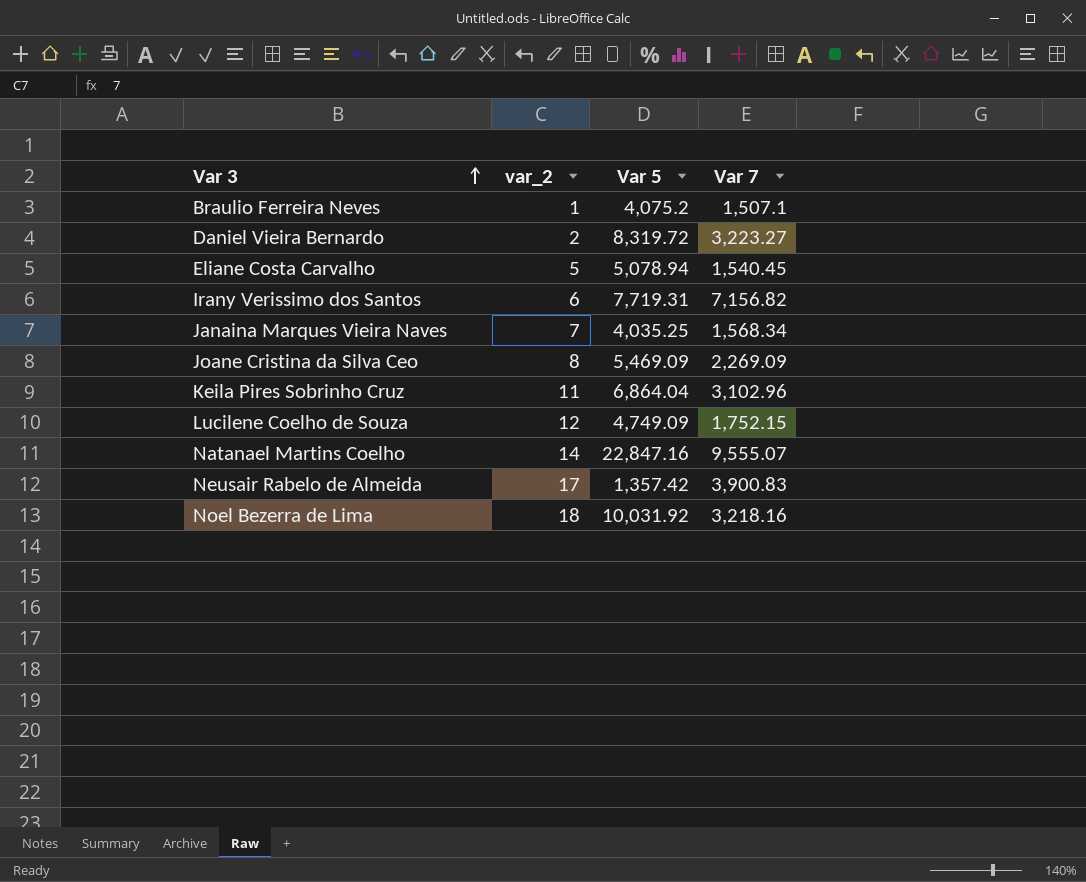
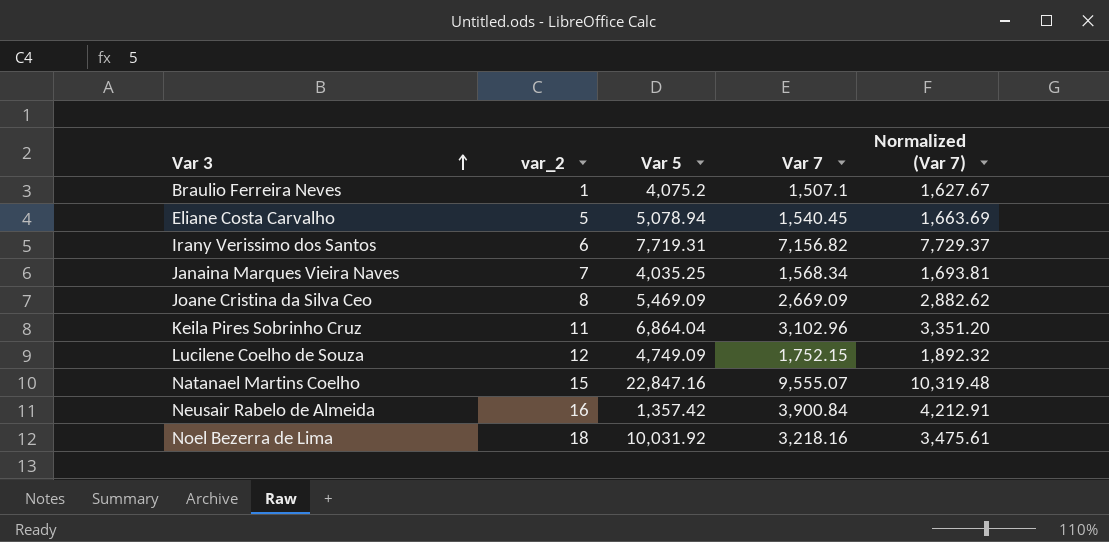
column Normalized (Var 7) | formula: none -> [Var 7] * 1.08
row Daniel Vieira Bernardo: 2 | 8,319.72 | 3,223.27 -> none
Joane Cristina da Silva Ceo | Var 7: 2,269.09 -> 2,669.09
Natanael Martins Coelho | var_2: 14 -> 15
Neusair Rabelo de Almeida | var_2: 17 -> 16
Neusair Rabelo de Almeida | Var 7: 3,900.83 -> 3,900.84

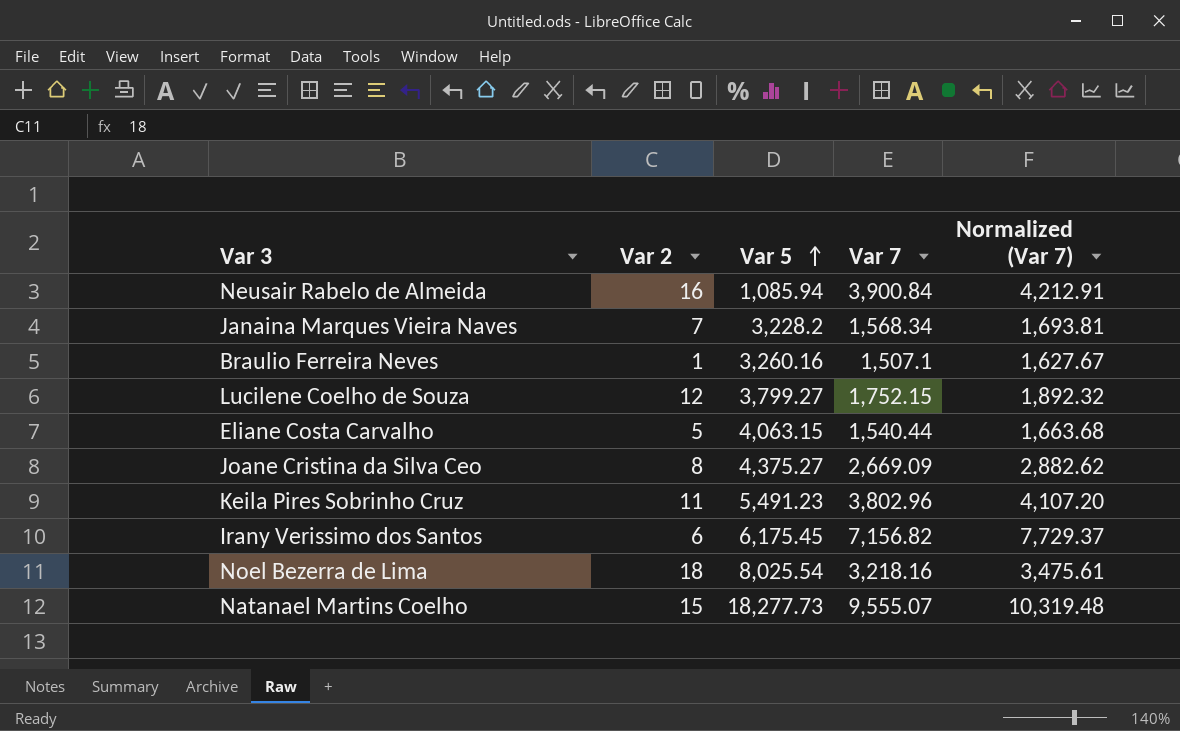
row order: Var 3 ascending -> Var 5 ascending
column name: var_2 -> Var 2
Neusair Rabelo de Almeida | Var 5: 1,357.42 -> 1,085.94
Janaina Marques Vieira Naves | Var 5: 4,035.25 -> 3,228.2
Braulio Ferreira Neves | Var 5: 4,075.2 -> 3,260.16
Lucilene Coelho de Souza | Var 5: 4,749.09 -> 3,799.27
Eliane Costa Carvalho | Var 5: 5,078.94 -> 4,063.15
Eliane Costa Carvalho | Var 7: 1,540.45 -> 1,540.44
Eliane Costa Carvalho | Normalized (Var 7): 1,663.69 -> 1,663.68
Joane Cristina da Silva Ceo | Var 5: 5,469.09 -> 4,375.27
Keila Pires Sobrinho Cruz | Var 5: 6,864.04 -> 5,491.23
Keila Pires Sobrinho Cruz | Var 7: 3,102.96 -> 3,802.96
Keila Pires Sobrinho Cruz | Normalized (Var 7): 3,351.20 -> 4,107.20
Irany Verissimo dos Santos | Var 5: 7,719.31 -> 6,175.45
Noel Bezerra de Lima | Var 5: 10,031.92 -> 8,025.54
Natanael Martins Coelho | Var 5: 22,847.16 -> 18,277.73

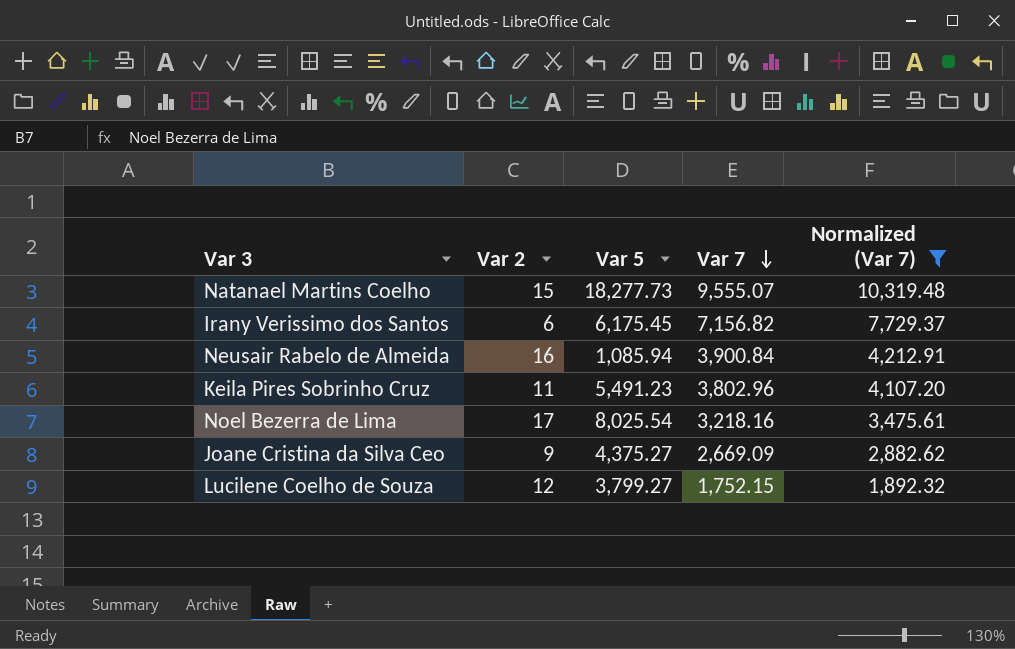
filter: none -> Normalized (Var 7) >= 1,892.32
row order: Var 5 ascending -> Var 7 descending
Noel Bezerra de Lima | Var 2: 18 -> 17
Joane Cristina da Silva Ceo | Var 2: 8 -> 9

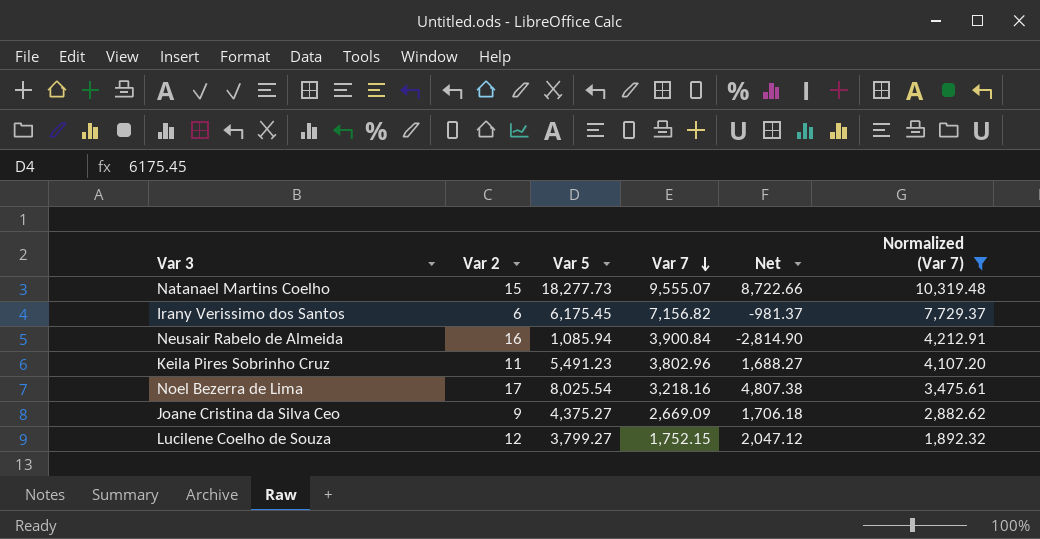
column Net | formula: none -> [Var 5] - [Var 7]

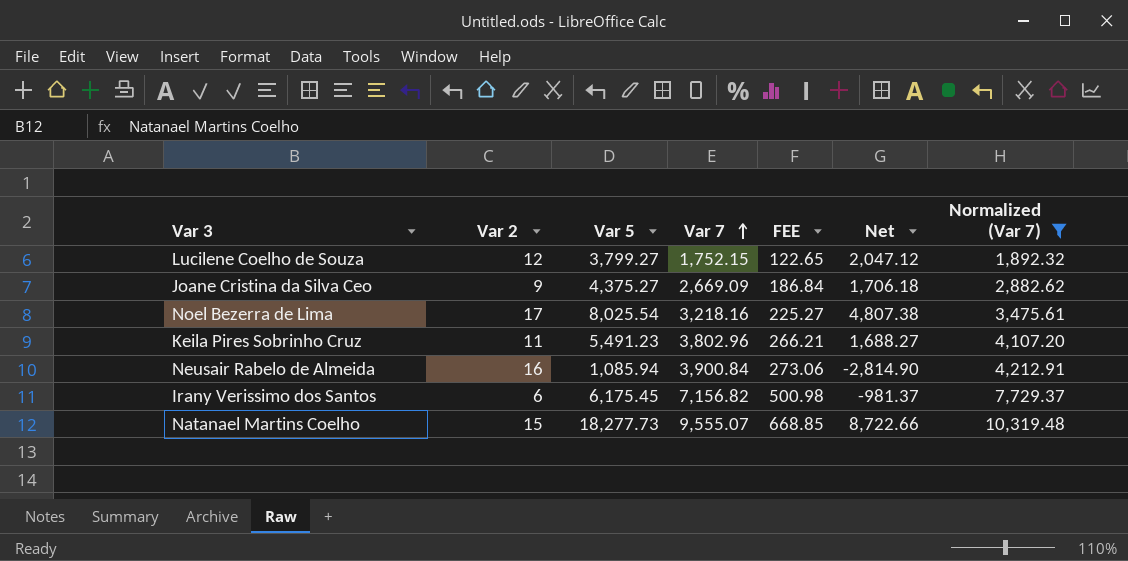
row order: Var 7 descending -> Var 7 ascending
column FEE | formula: none -> [Var 7] * 0.07

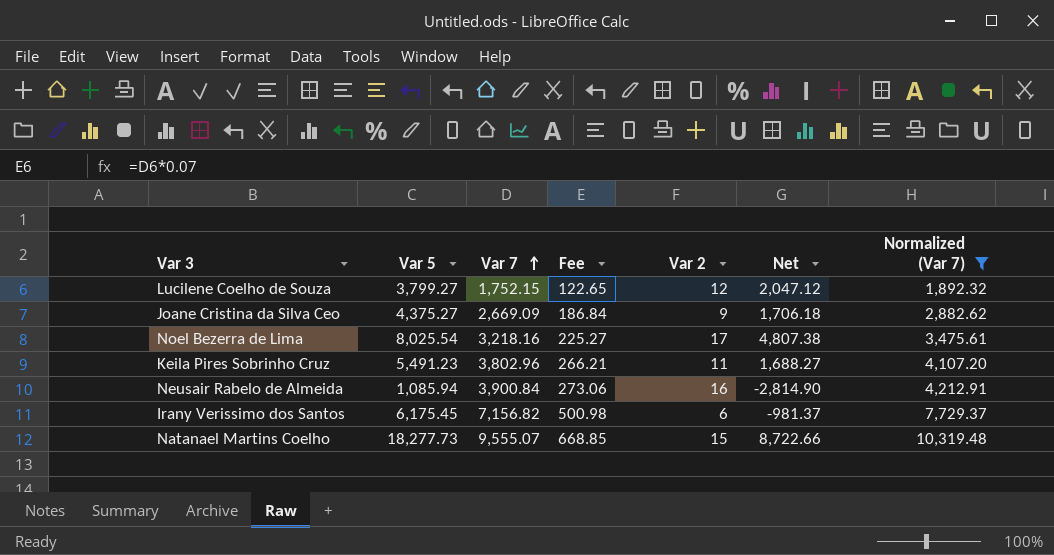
column name: FEE -> Fee
column Var 2 | position: 2 -> 5

